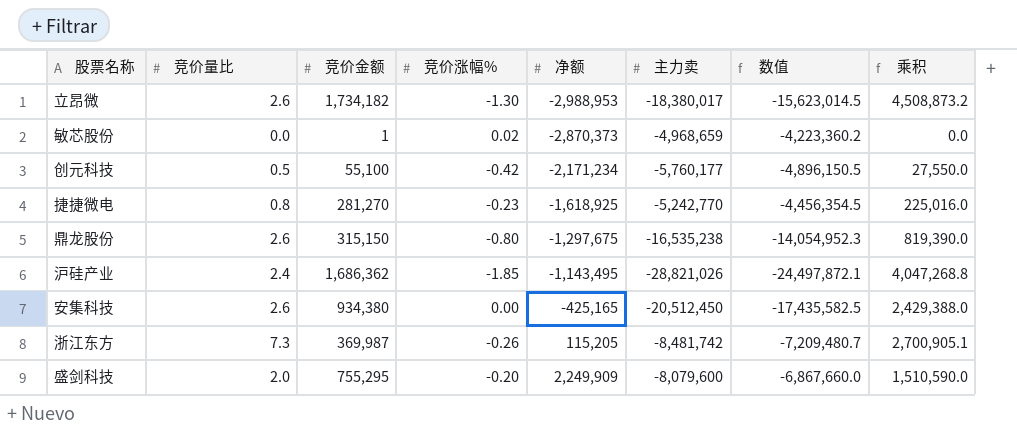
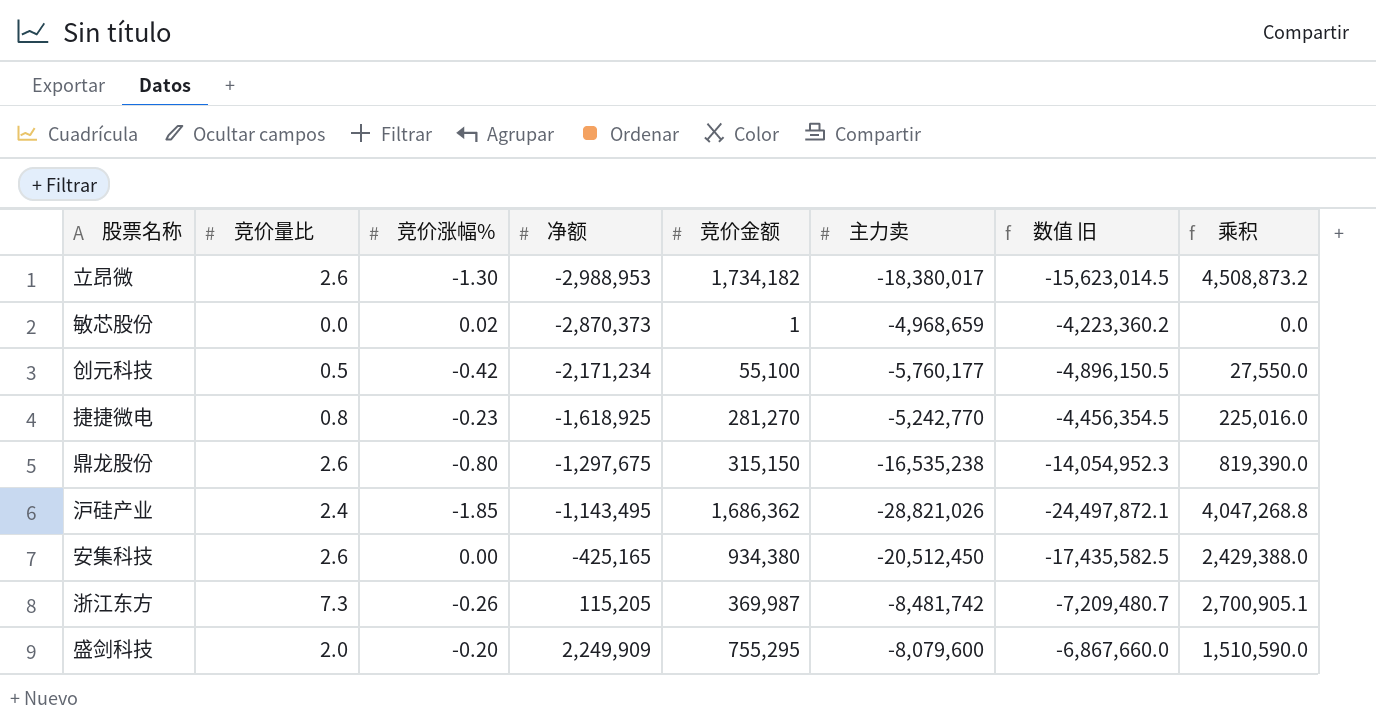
column 竞价金额 | position: 3 -> 5
column name: 数值 -> 数值 旧

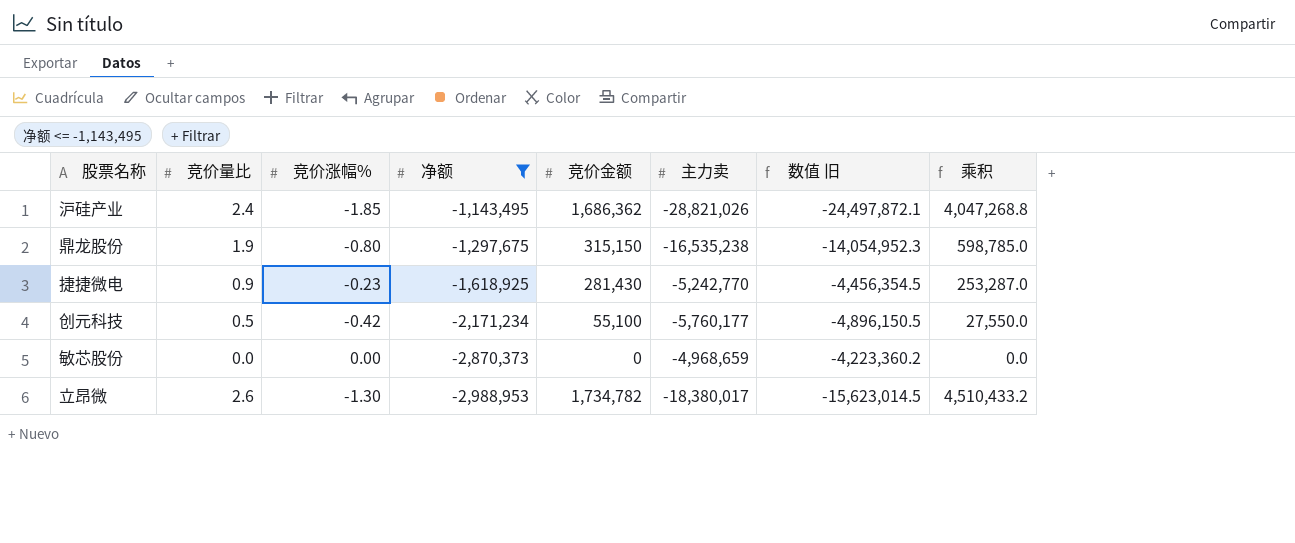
filter: none -> 净额 <= -1,143,495
row order: 净额 ascending -> 净额 descending
鼎龙股份 | 竞价量比: 2.6 -> 1.9
鼎龙股份 | 乘积: 819,390.0 -> 598,785.0
捷捷微电 | 竞价量比: 0.8 -> 0.9
捷捷微电 | 竞价金额: 281,270 -> 281,430
捷捷微电 | 乘积: 225,016.0 -> 253,287.0
敏芯股份 | 竞价涨幅%: 0.02 -> 0.00
敏芯股份 | 竞价金额: 1 -> 0
立昂微 | 竞价金额: 1,734,182 -> 1,734,782
立昂微 | 乘积: 4,508,873.2 -> 4,510,433.2

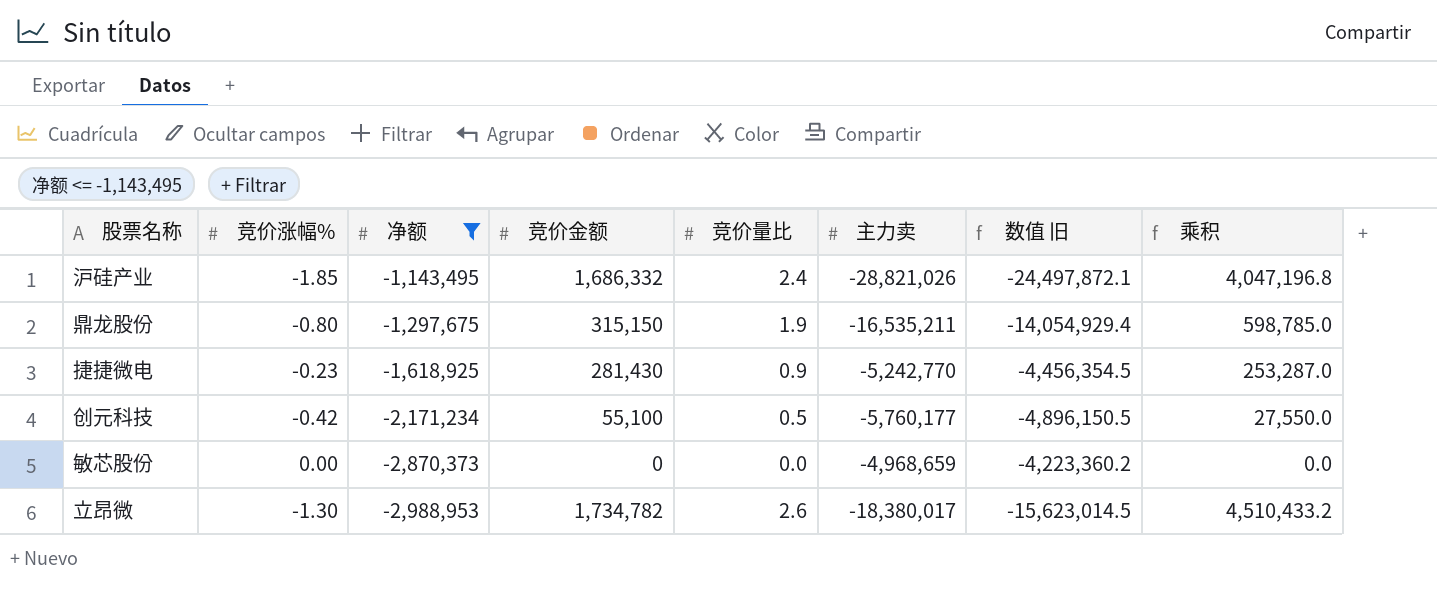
column 竞价量比 | position: 2 -> 5
沪硅产业 | 竞价金额: 1,686,362 -> 1,686,332
沪硅产业 | 乘积: 4,047,268.8 -> 4,047,196.8
鼎龙股份 | 主力卖: -16,535,238 -> -16,535,211
鼎龙股份 | 数值 旧: -14,054,952.3 -> -14,054,929.4

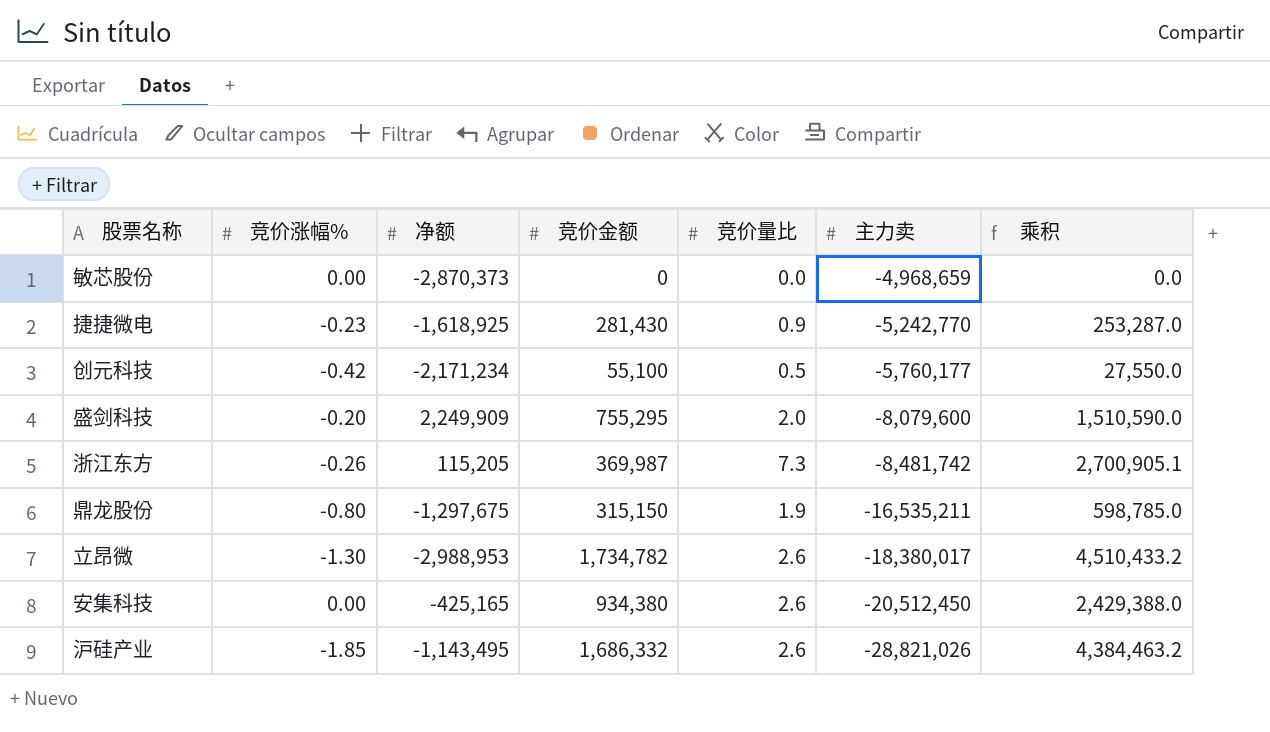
filter: 净额 <= -1,143,495 -> none
row order: 净额 descending -> 主力卖 descending
column 数值 旧 | formula: [主力卖] * 0.85 -> none
沪硅产业 | 竞价量比: 2.4 -> 2.6
沪硅产业 | 乘积: 4,047,196.8 -> 4,384,463.2

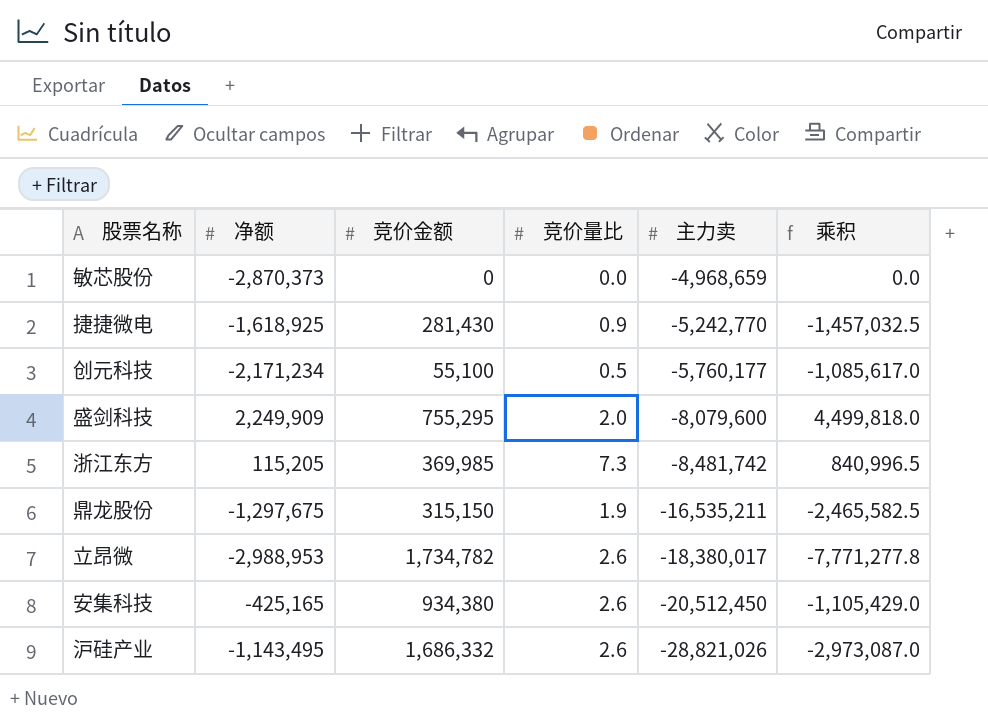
column 竞价涨幅% | position: 2 -> none
column 乘积 | formula: [竞价金额] * [竞价量比] -> [净额] * [竞价量比]
浙江东方 | 竞价金额: 369,987 -> 369,985

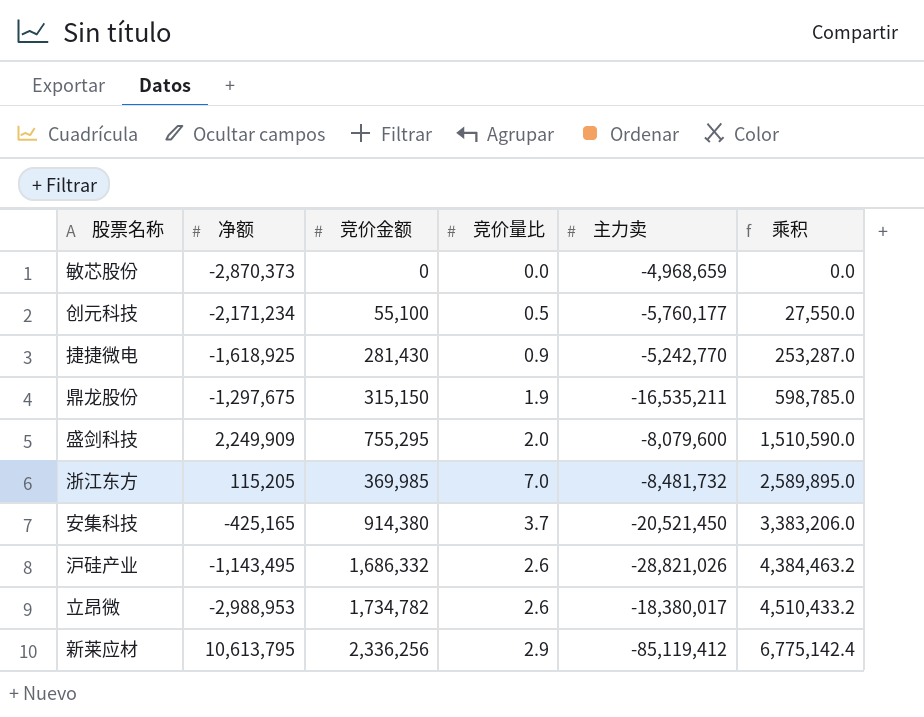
row order: 主力卖 descending -> 乘积 ascending
column 乘积 | formula: [净额] * [竞价量比] -> [竞价金额] * [竞价量比]
浙江东方 | 竞价量比: 7.3 -> 7.0
浙江东方 | 主力卖: -8,481,742 -> -8,481,732
安集科技 | 竞价金额: 934,380 -> 914,380
安集科技 | 竞价量比: 2.6 -> 3.7
安集科技 | 主力卖: -20,512,450 -> -20,521,450
row 新莱应材: none -> 10,613,795 | 2,336,256 | 2.9 | -85,119,412 | 6,775,142.4

